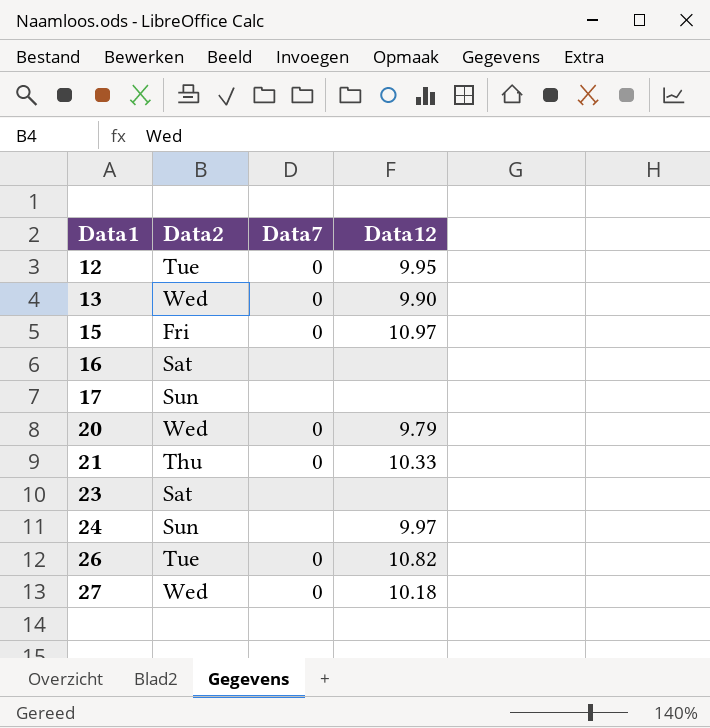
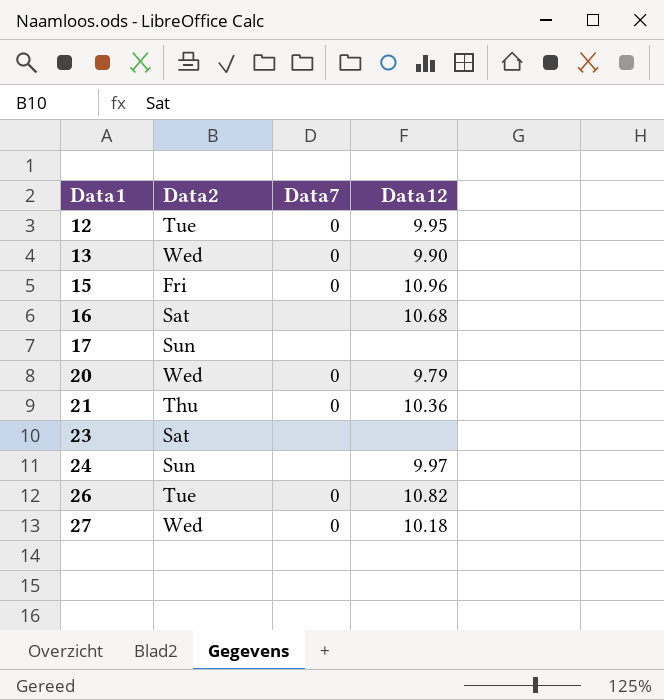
15 | Data12: 10.97 -> 10.96
16 | Data12: none -> 10.68
21 | Data12: 10.33 -> 10.36

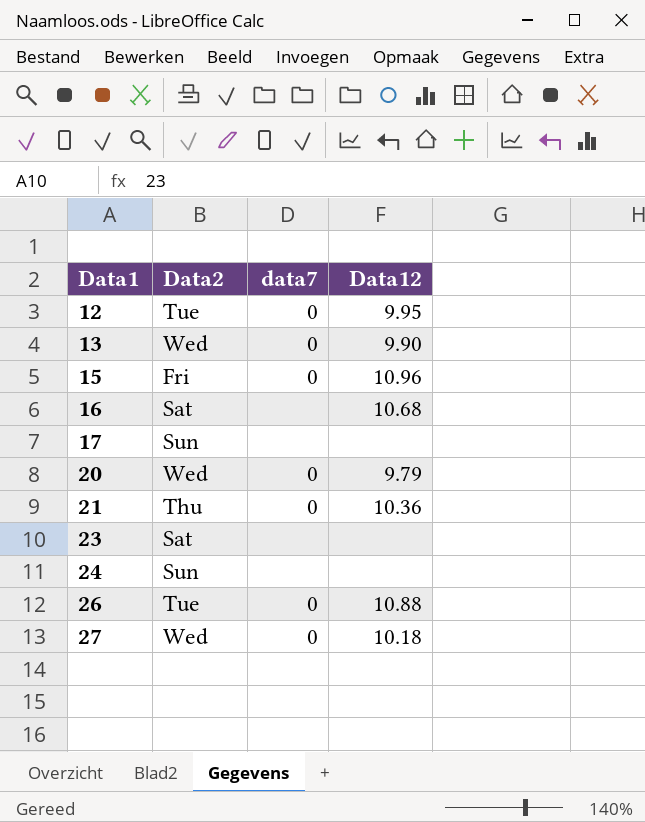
column name: Data7 -> data7
24 | Data12: 9.97 -> none
26 | Data12: 10.82 -> 10.88

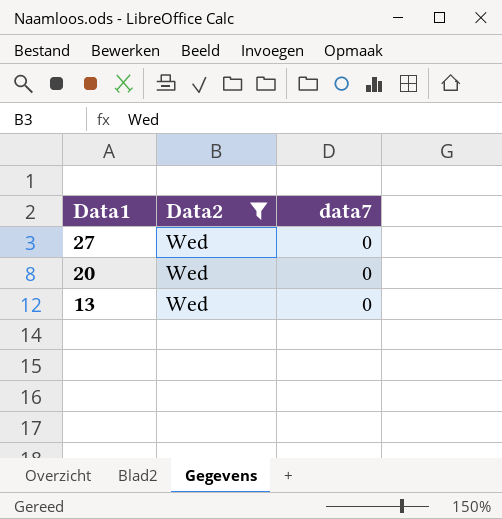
filter: none -> Data2 = Wed
row order: Data1 ascending -> Data1 descending
column Data12 | position: 4 -> none

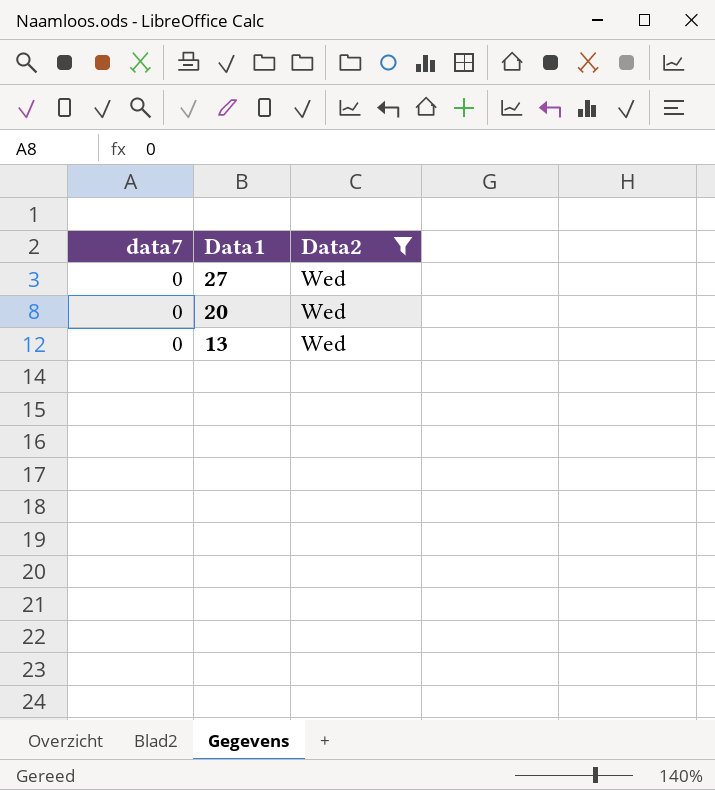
column data7 | position: 3 -> 1

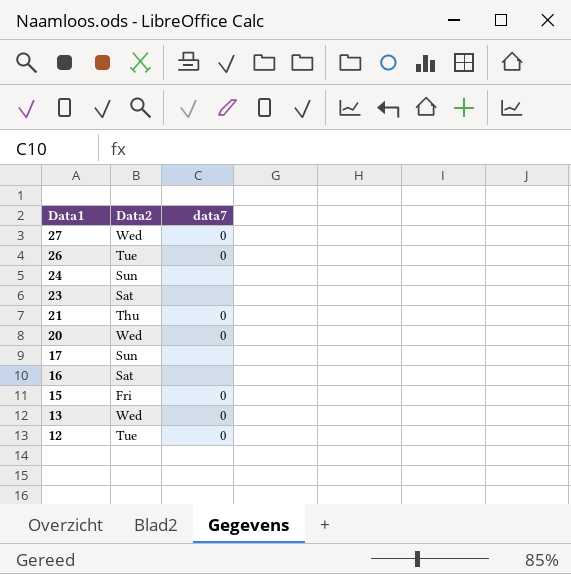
filter: Data2 = Wed -> none
column data7 | position: 1 -> 3

